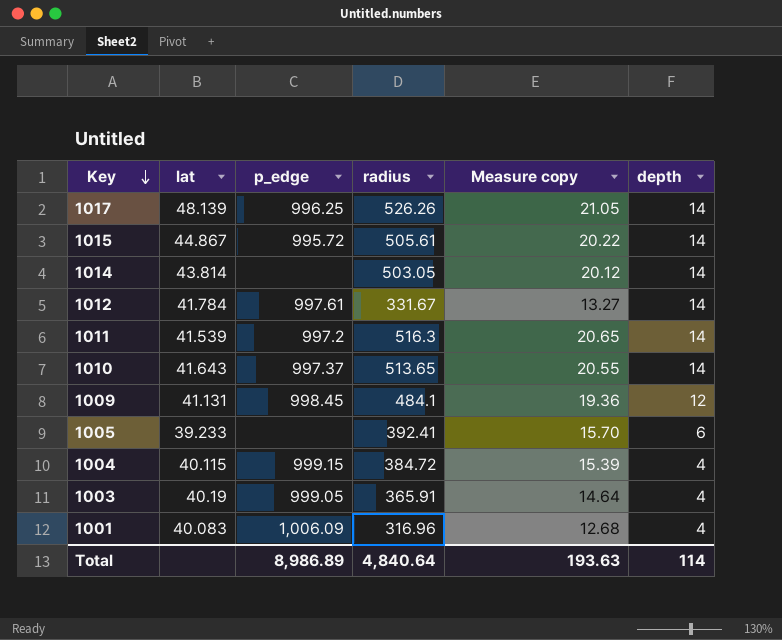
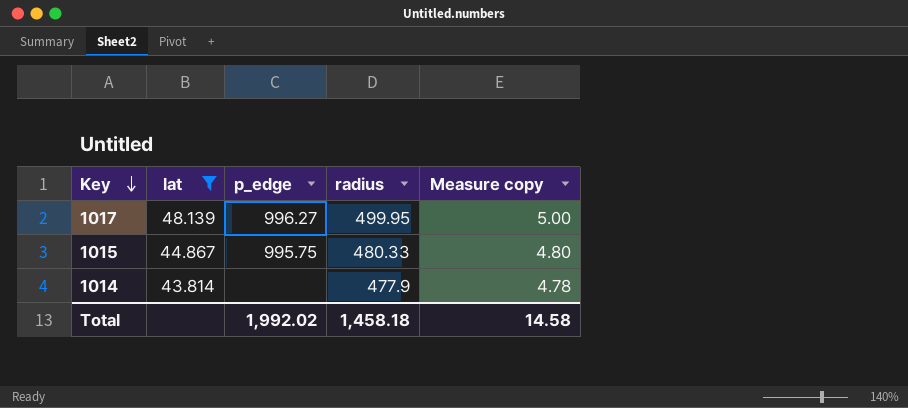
filter: none -> lat >= 43.814
column depth | position: 6 -> none
column Measure copy | formula: [radius] * 0.04 -> [radius] * 0.01
1017 | p_edge: 996.25 -> 996.27
1017 | radius: 526.26 -> 499.95
1015 | p_edge: 995.72 -> 995.75
1015 | radius: 505.61 -> 480.33
1014 | radius: 503.05 -> 477.9
Total | p_edge: 8,986.89 -> 1,992.02
Total | radius: 4,840.64 -> 1,458.18
Total | Measure copy: 193.63 -> 14.58

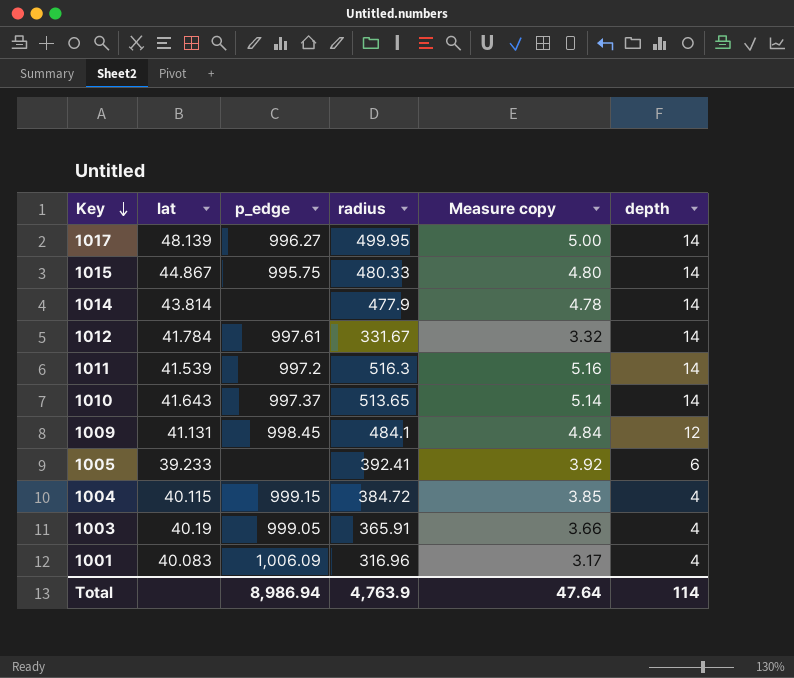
filter: lat >= 43.814 -> none
column depth | position: none -> 6
Total | p_edge: 1,992.02 -> 8,986.94
Total | radius: 1,458.18 -> 4,763.9
Total | Measure copy: 14.58 -> 47.64

